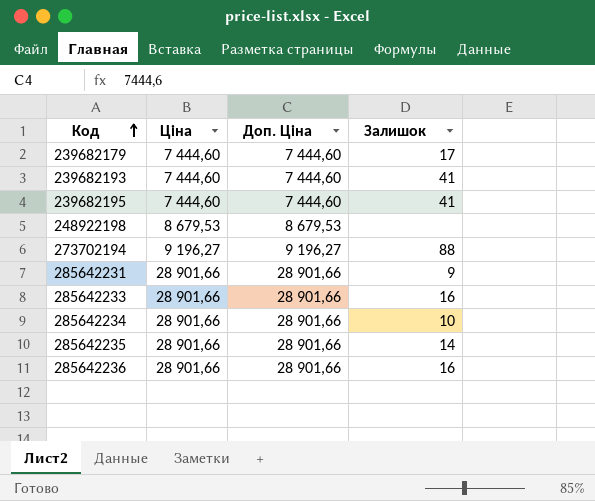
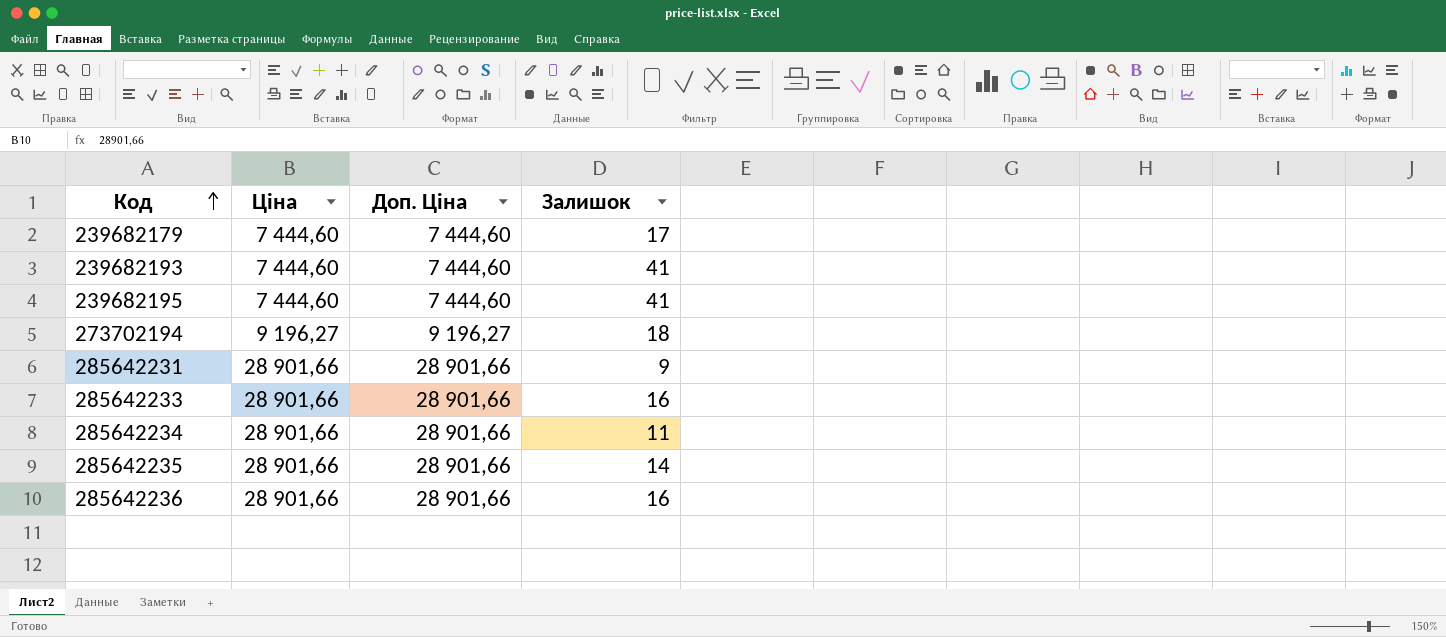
row 248922198: 8 679,53 | 8 679,53 | none -> none
273702194 | Залишок: 88 -> 18
285642234 | Залишок: 10 -> 11

